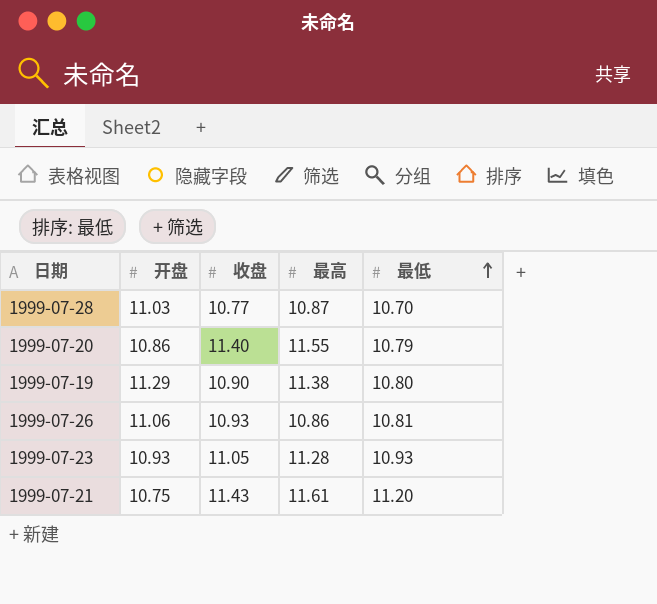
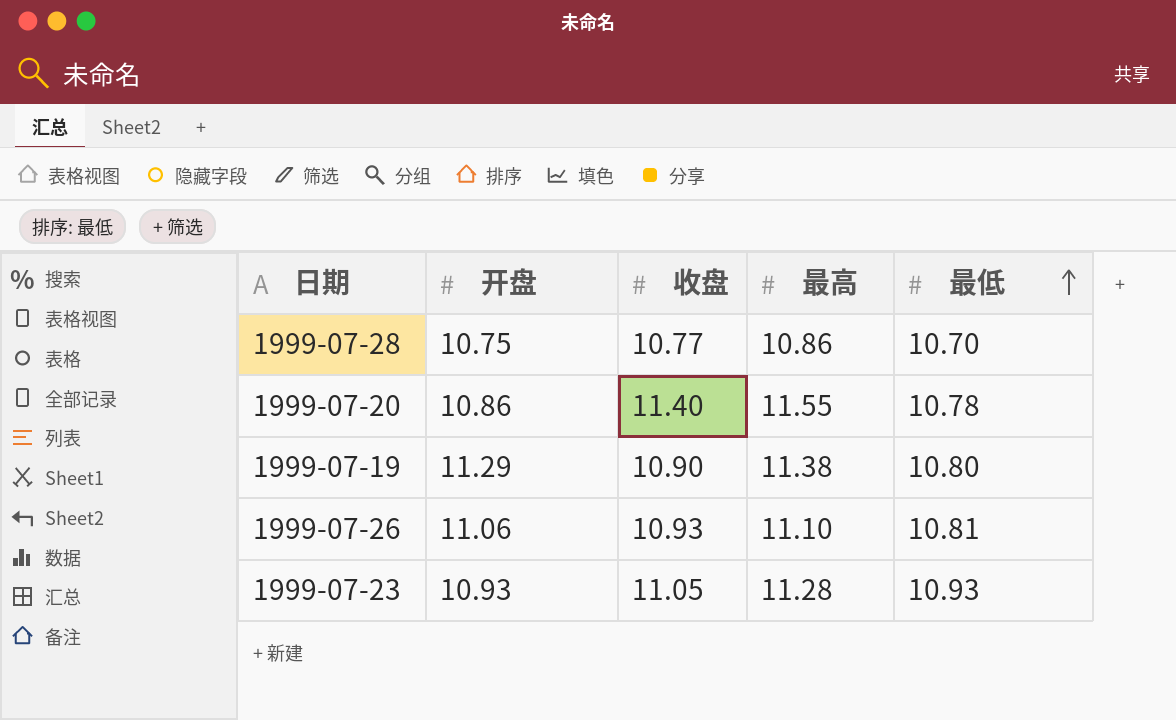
row 1999-07-21: 10.75 | 11.43 | 11.61 | 11.20 -> none
1999-07-28 | 开盘: 11.03 -> 10.75
1999-07-28 | 最高: 10.87 -> 10.86
1999-07-20 | 最低: 10.79 -> 10.78
1999-07-26 | 最高: 10.86 -> 11.10

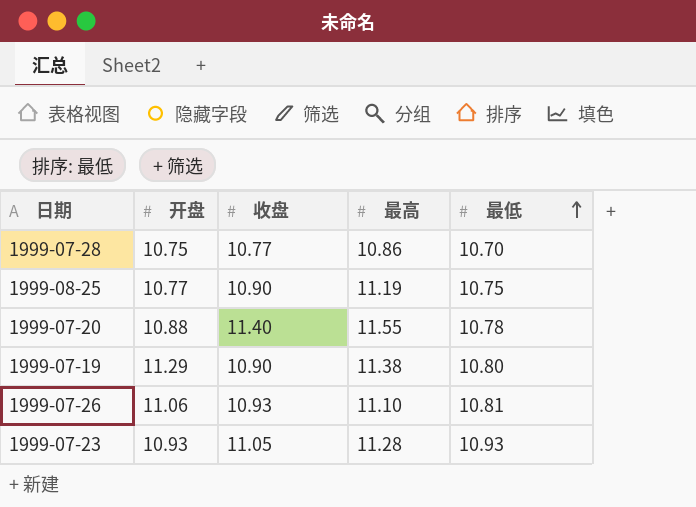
row 1999-08-25: none -> 10.77 | 10.90 | 11.19 | 10.75
1999-07-20 | 开盘: 10.86 -> 10.88

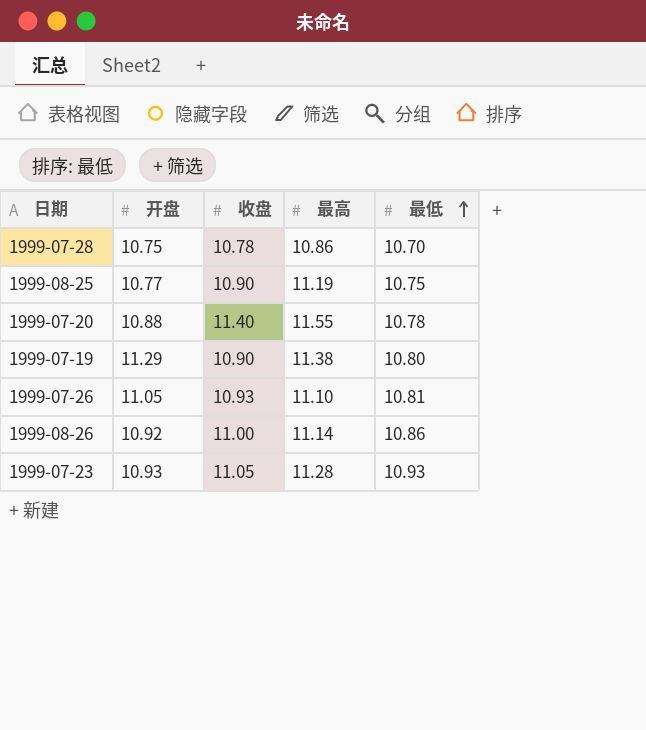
1999-07-28 | 收盘: 10.77 -> 10.78
1999-07-26 | 开盘: 11.06 -> 11.05
row 1999-08-26: none -> 10.92 | 11.00 | 11.14 | 10.86

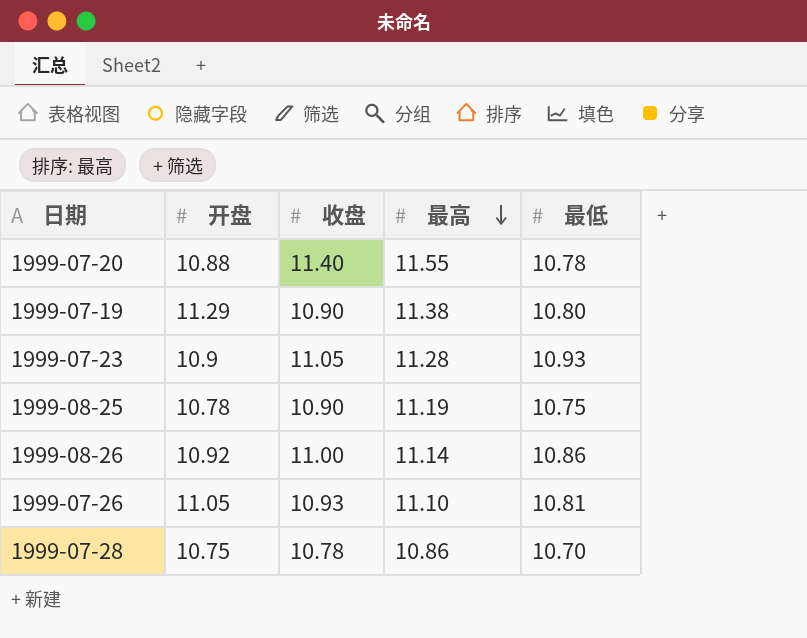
row order: 最低 ascending -> 最高 descending
1999-07-23 | 开盘: 10.93 -> 10.9
1999-08-25 | 开盘: 10.77 -> 10.78

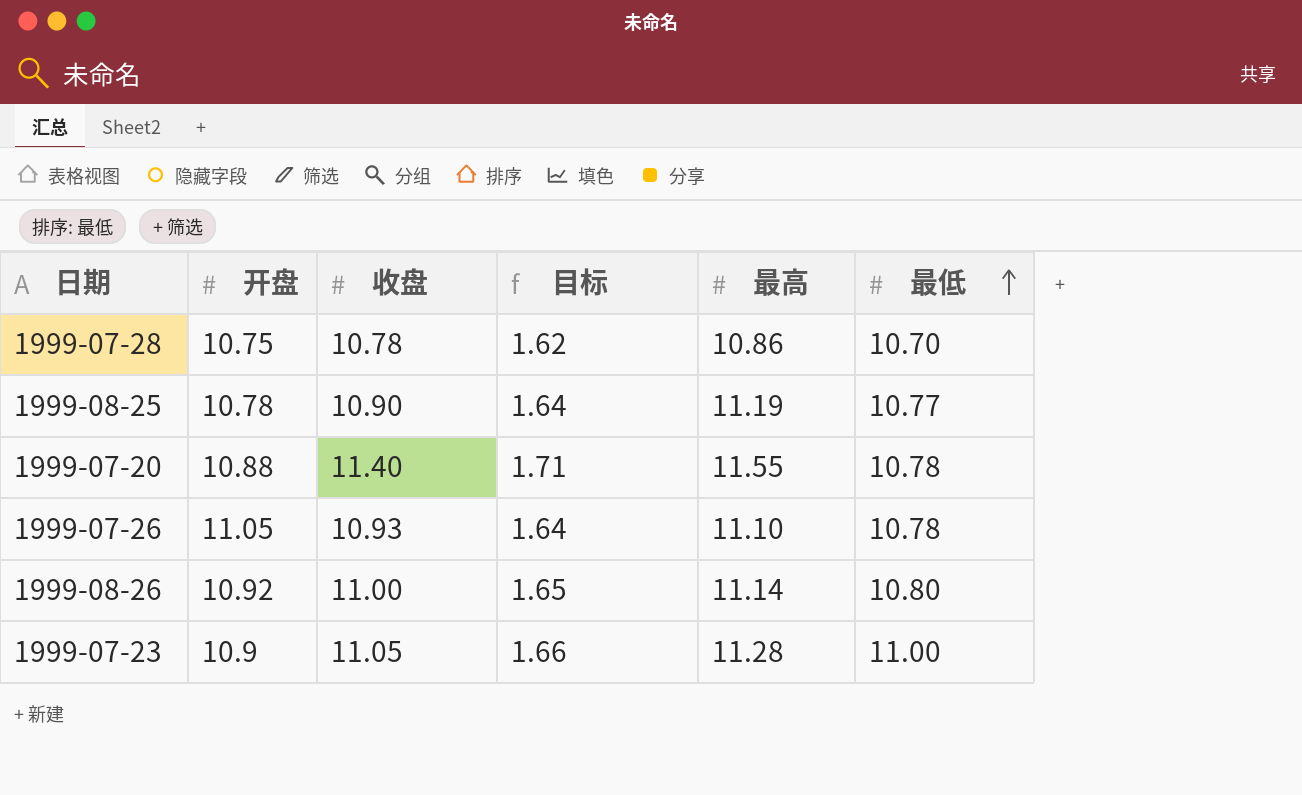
row order: 最高 descending -> 最低 ascending
column 目标 | formula: none -> [收盘] * 0.15
row 1999-07-19: 11.29 | 10.90 | 11.38 | 10.80 -> none
1999-08-25 | 最低: 10.75 -> 10.77
1999-07-26 | 最低: 10.81 -> 10.78
1999-08-26 | 最低: 10.86 -> 10.80
1999-07-23 | 最低: 10.93 -> 11.00

